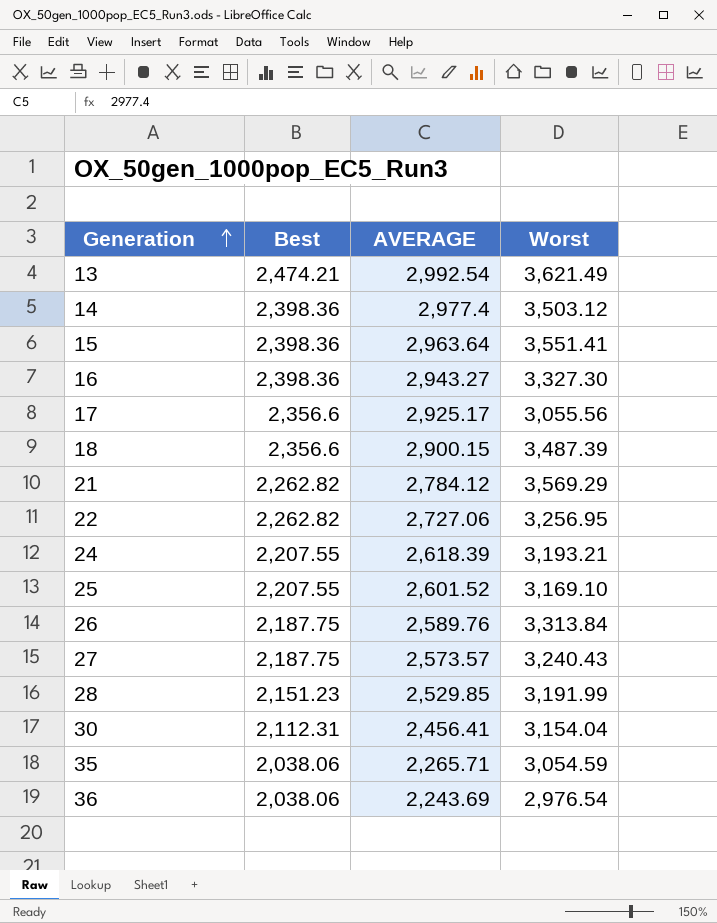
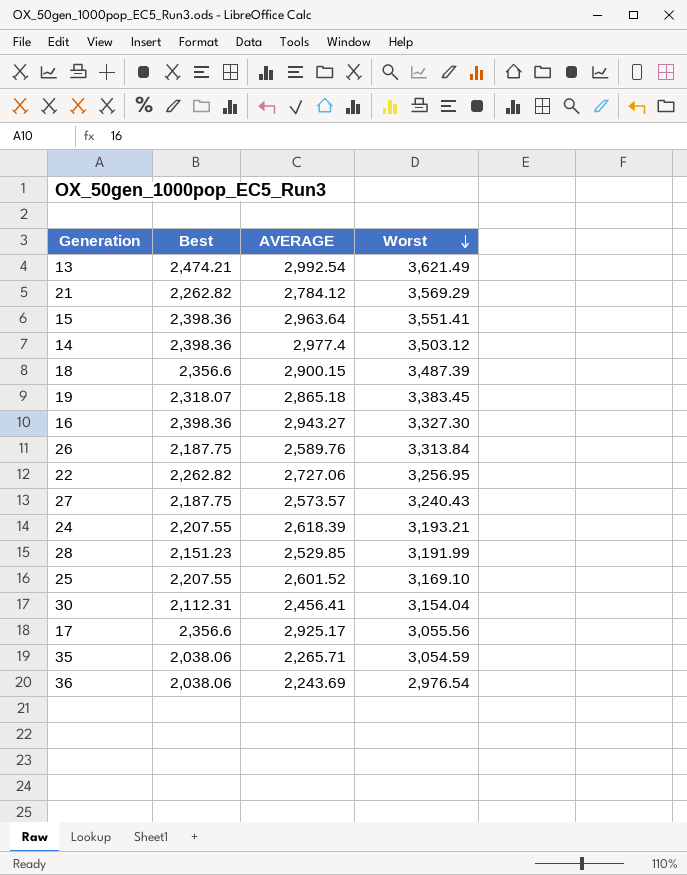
row order: Generation ascending -> Worst descending
row 19: none -> 2,318.07 | 2,865.18 | 3,383.45

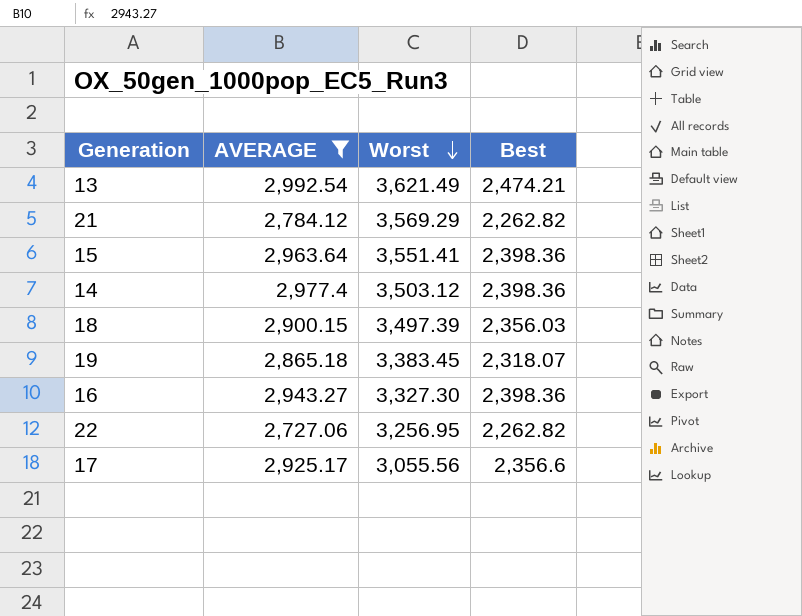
filter: none -> AVERAGE >= 2,727.06
column Best | position: 2 -> 4
18 | Worst: 3,487.39 -> 3,497.39
18 | Best: 2,356.6 -> 2,356.03

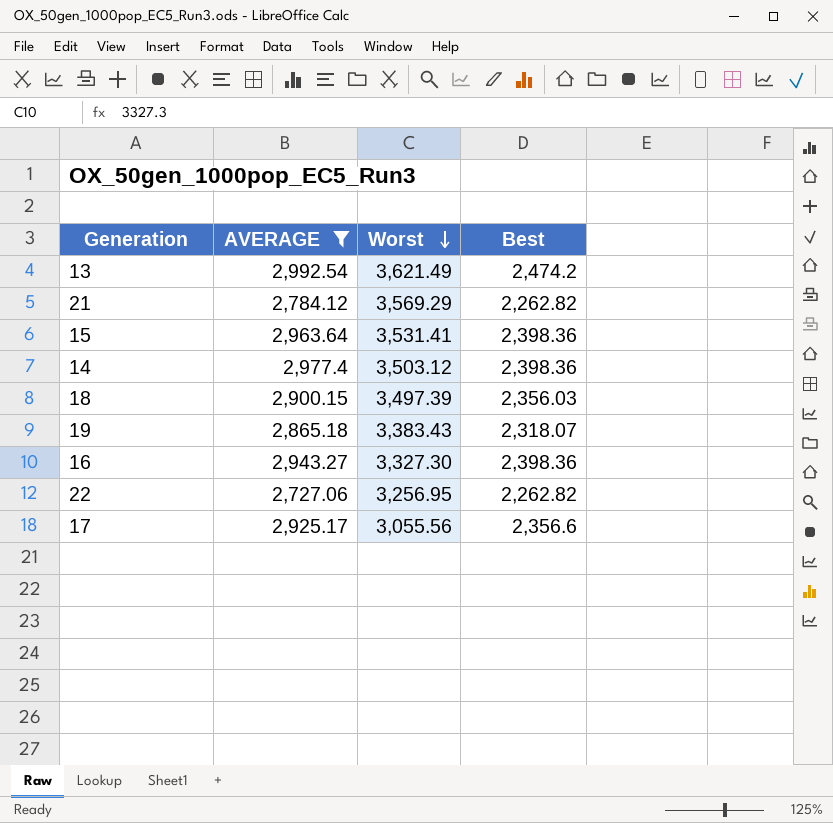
13 | Best: 2,474.21 -> 2,474.2
15 | Worst: 3,551.41 -> 3,531.41
19 | Worst: 3,383.45 -> 3,383.43

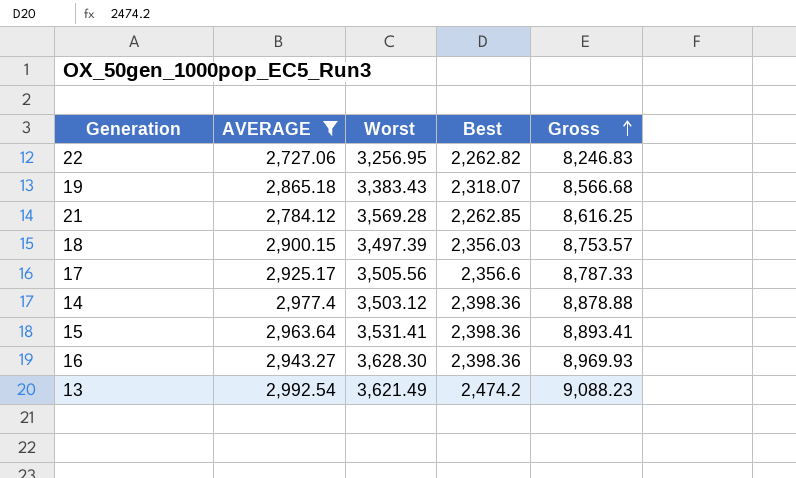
row order: Worst descending -> Gross ascending
column Gross | formula: none -> [AVERAGE] + [Worst] + [Best]
21 | Worst: 3,569.29 -> 3,569.28
21 | Best: 2,262.82 -> 2,262.85
17 | Worst: 3,055.56 -> 3,505.56
16 | Worst: 3,327.30 -> 3,628.30

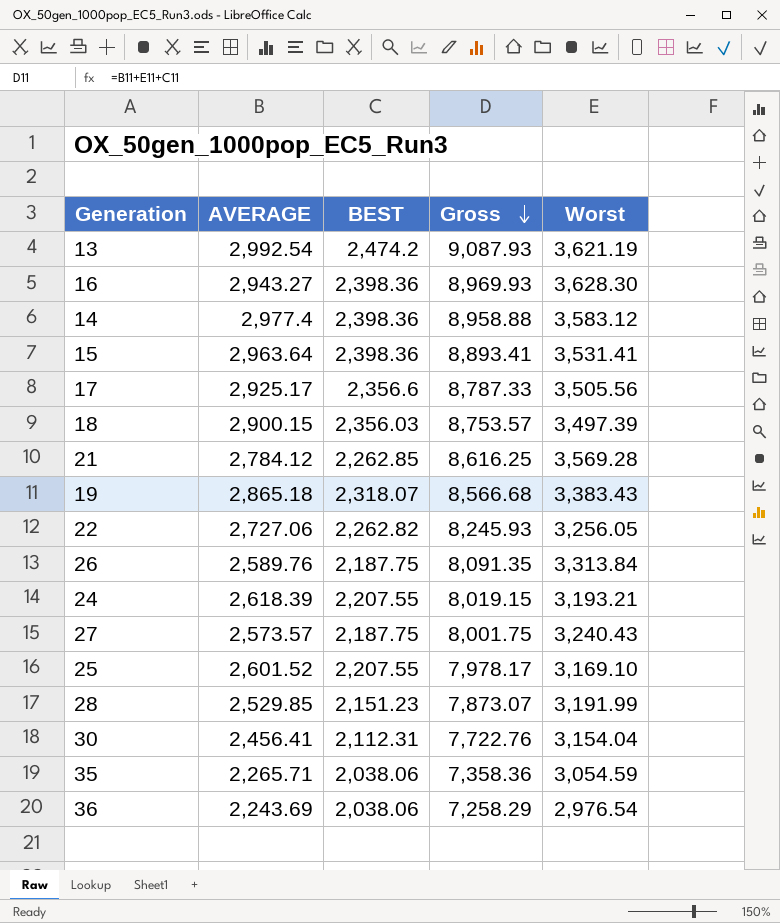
filter: AVERAGE >= 2,727.06 -> none
row order: Gross ascending -> Gross descending
column name: Best -> BEST
column Worst | position: 3 -> 5
13 | Gross: 9,088.23 -> 9,087.93
13 | Worst: 3,621.49 -> 3,621.19
14 | Gross: 8,878.88 -> 8,958.88
14 | Worst: 3,503.12 -> 3,583.12
22 | Gross: 8,246.83 -> 8,245.93
22 | Worst: 3,256.95 -> 3,256.05

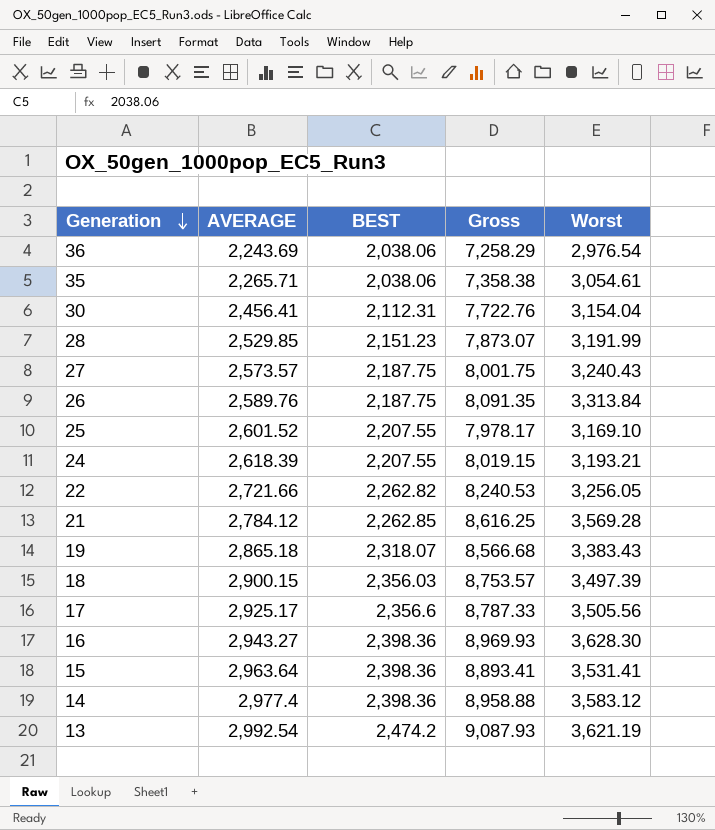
row order: Gross descending -> Generation descending
35 | Gross: 7,358.36 -> 7,358.38
35 | Worst: 3,054.59 -> 3,054.61
22 | AVERAGE: 2,727.06 -> 2,721.66
22 | Gross: 8,245.93 -> 8,240.53

